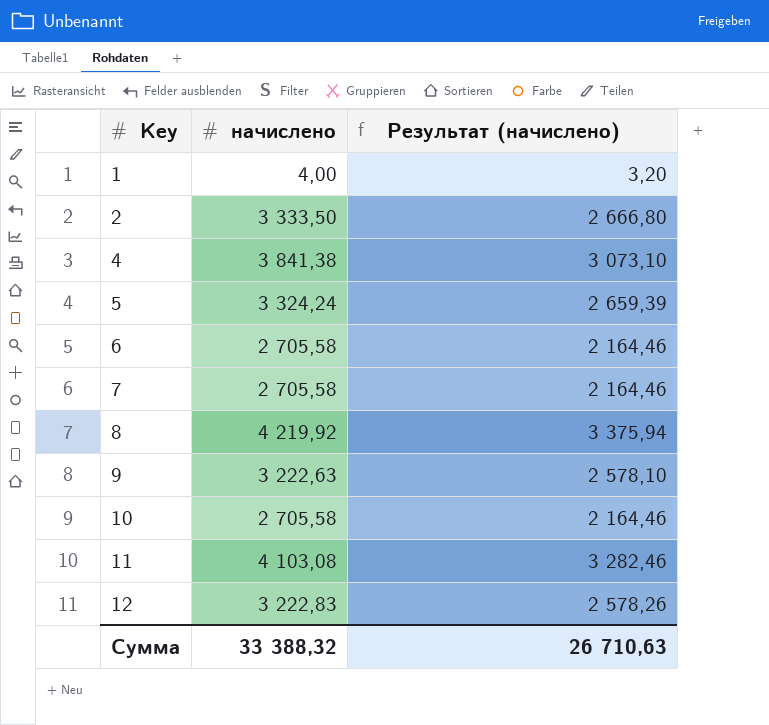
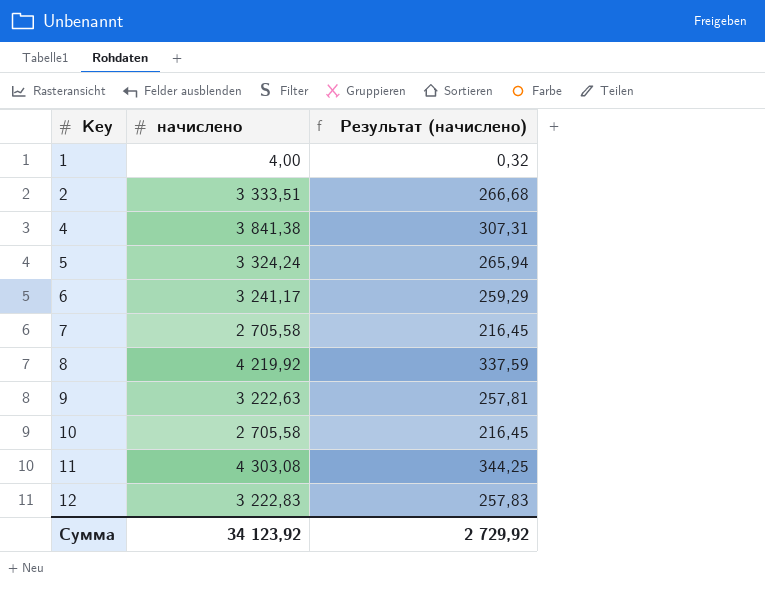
column Результат (начислено) | formula: [начислено] * 0,8 -> [начислено] * 0,08
2 | начислено: 3 333,50 -> 3 333,51
6 | начислено: 2 705,58 -> 3 241,17
11 | начислено: 4 103,08 -> 4 303,08
Сумма | начислено: 33 388,32 -> 34 123,92
Сумма | Результат (начислено): 26 710,63 -> 2 729,92

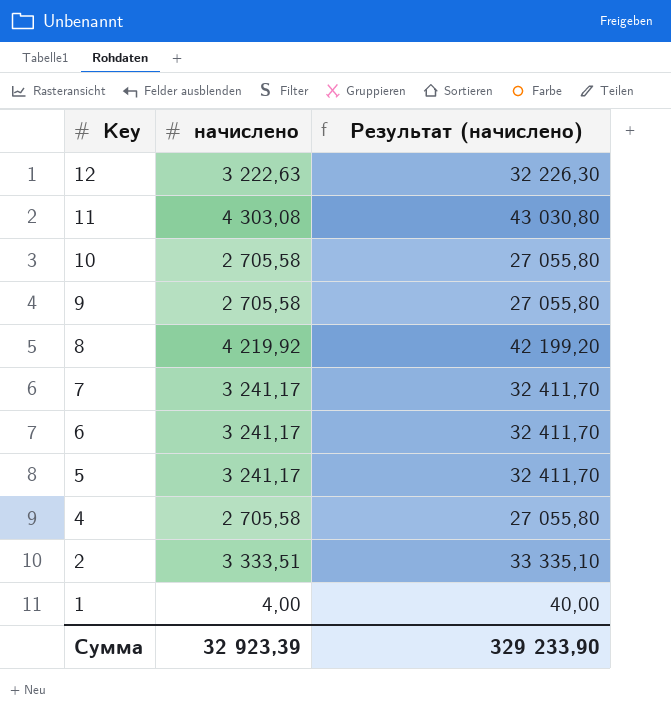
row order: Key ascending -> Key descending
column Результат (начислено) | formula: [начислено] * 0,08 -> [начислено] * 10
12 | начислено: 3 222,83 -> 3 222,63
9 | начислено: 3 222,63 -> 2 705,58
7 | начислено: 2 705,58 -> 3 241,17
5 | начислено: 3 324,24 -> 3 241,17
4 | начислено: 3 841,38 -> 2 705,58
Сумма | начислено: 34 123,92 -> 32 923,39
Сумма | Результат (начислено): 2 729,92 -> 329 233,90

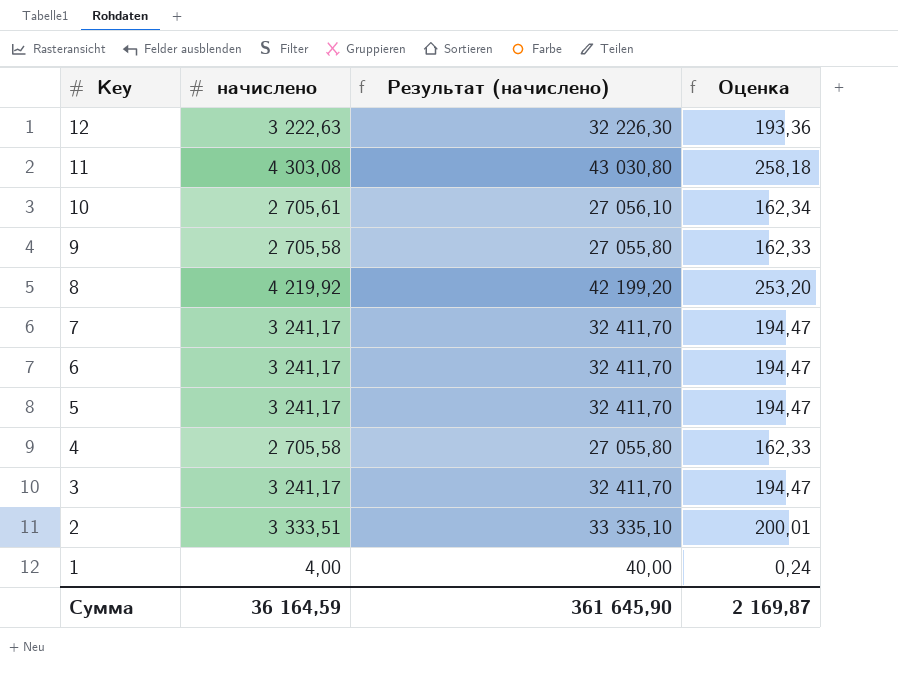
column Оценка | formula: none -> [начислено] * 0,06
10 | начислено: 2 705,58 -> 2 705,61
10 | Результат (начислено): 27 055,80 -> 27 056,10
row 3: none -> 3 241,17 | 32 411,70 | 194,47
Сумма | начислено: 32 923,39 -> 36 164,59
Сумма | Результат (начислено): 329 233,90 -> 361 645,90

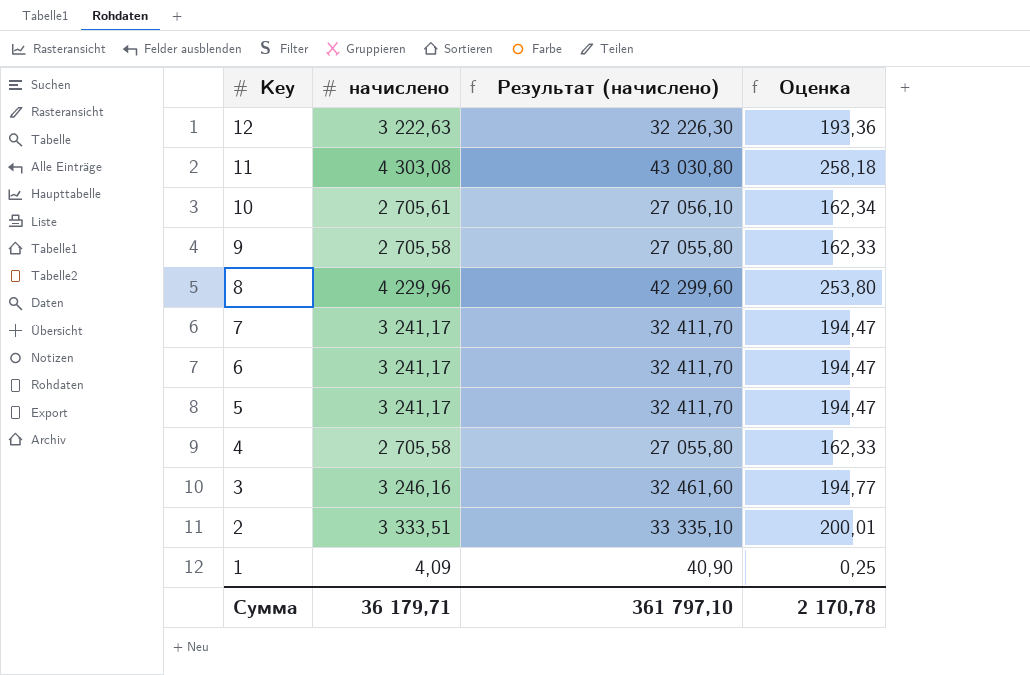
8 | начислено: 4 219,92 -> 4 229,96
8 | Результат (начислено): 42 199,20 -> 42 299,60
8 | Оценка: 253,20 -> 253,80
3 | начислено: 3 241,17 -> 3 246,16
3 | Результат (начислено): 32 411,70 -> 32 461,60
3 | Оценка: 194,47 -> 194,77
1 | начислено: 4,00 -> 4,09
1 | Результат (начислено): 40,00 -> 40,90
1 | Оценка: 0,24 -> 0,25
Сумма | начислено: 36 164,59 -> 36 179,71
Сумма | Результат (начислено): 361 645,90 -> 361 797,10
Сумма | Оценка: 2 169,87 -> 2 170,78

